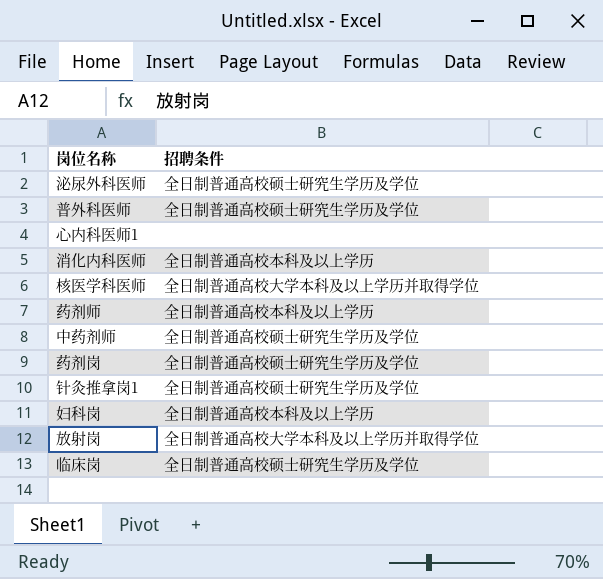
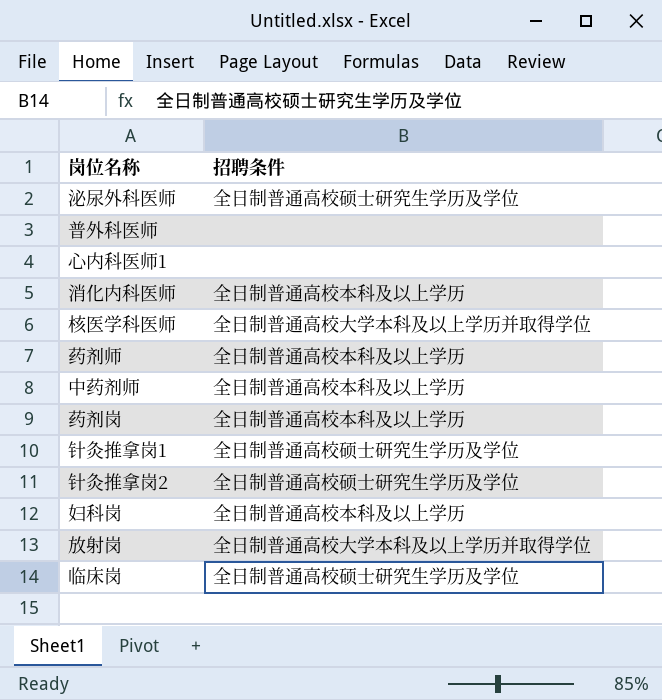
普外科医师 | 招聘条件: 全日制普通高校硕士研究生学历及学位 -> none
中药剂师 | 招聘条件: 全日制普通高校硕士研究生学历及学位 -> 全日制普通高校本科及以上学历
药剂岗 | 招聘条件: 全日制普通高校硕士研究生学历及学位 -> 全日制普通高校本科及以上学历
row 针灸推拿岗2: none -> 全日制普通高校硕士研究生学历及学位

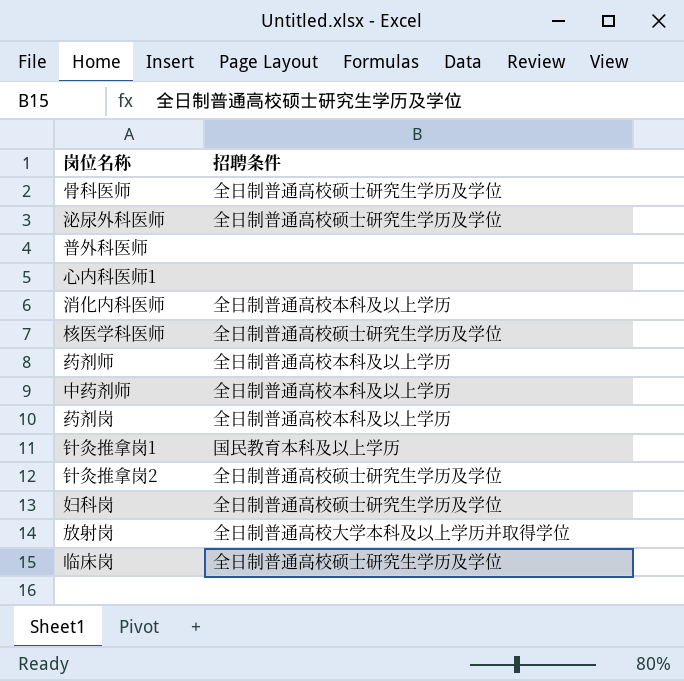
row 骨科医师: none -> 全日制普通高校硕士研究生学历及学位
核医学科医师 | 招聘条件: 全日制普通高校大学本科及以上学历并取得学位 -> 全日制普通高校硕士研究生学历及学位
针灸推拿岗1 | 招聘条件: 全日制普通高校硕士研究生学历及学位 -> 国民教育本科及以上学历
妇科岗 | 招聘条件: 全日制普通高校本科及以上学历 -> 全日制普通高校硕士研究生学历及学位

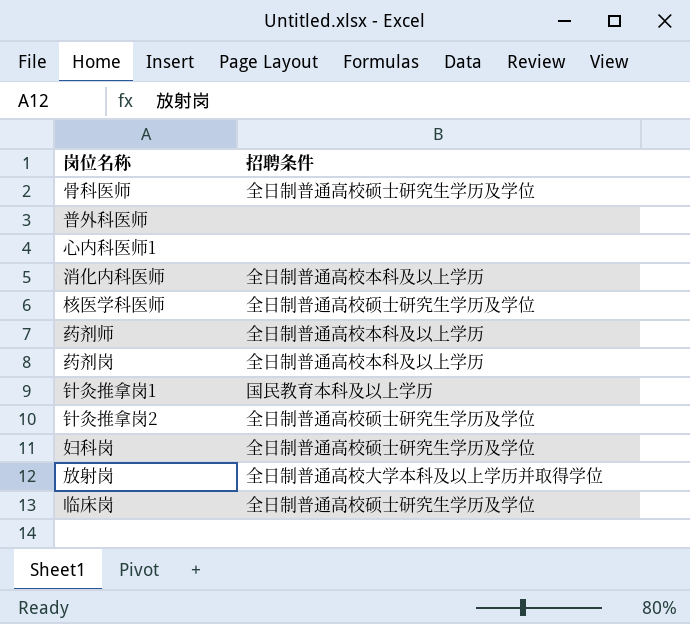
row 泌尿外科医师: 全日制普通高校硕士研究生学历及学位 -> none
row 中药剂师: 全日制普通高校本科及以上学历 -> none

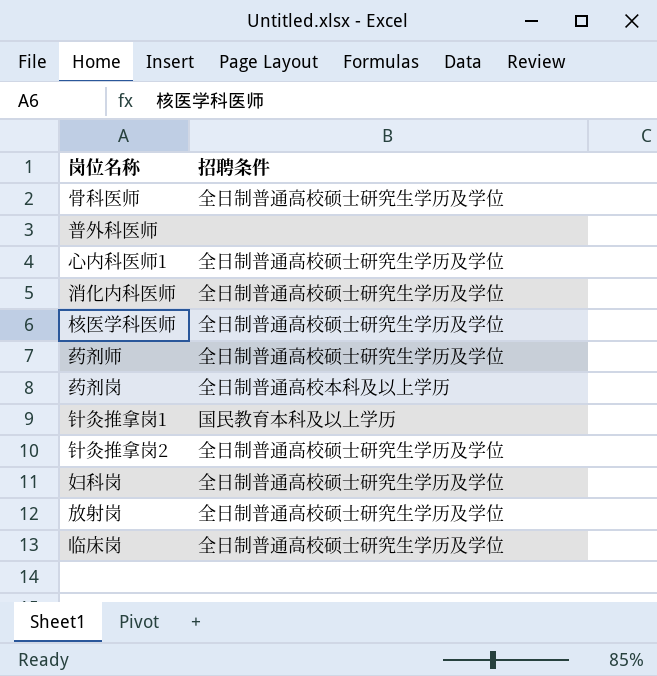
心内科医师1 | 招聘条件: none -> 全日制普通高校硕士研究生学历及学位
消化内科医师 | 招聘条件: 全日制普通高校本科及以上学历 -> 全日制普通高校硕士研究生学历及学位
药剂师 | 招聘条件: 全日制普通高校本科及以上学历 -> 全日制普通高校硕士研究生学历及学位
放射岗 | 招聘条件: 全日制普通高校大学本科及以上学历并取得学位 -> 全日制普通高校硕士研究生学历及学位

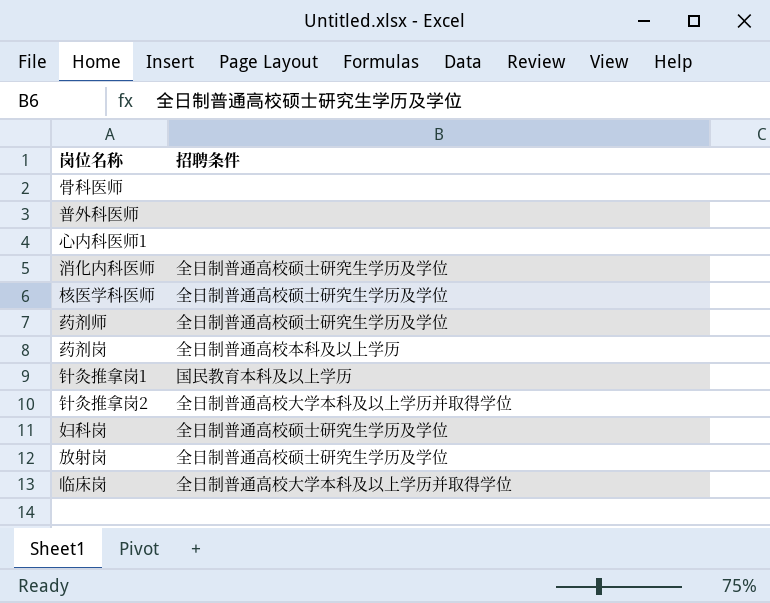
骨科医师 | 招聘条件: 全日制普通高校硕士研究生学历及学位 -> none
心内科医师1 | 招聘条件: 全日制普通高校硕士研究生学历及学位 -> none
针灸推拿岗2 | 招聘条件: 全日制普通高校硕士研究生学历及学位 -> 全日制普通高校大学本科及以上学历并取得学位
临床岗 | 招聘条件: 全日制普通高校硕士研究生学历及学位 -> 全日制普通高校大学本科及以上学历并取得学位

